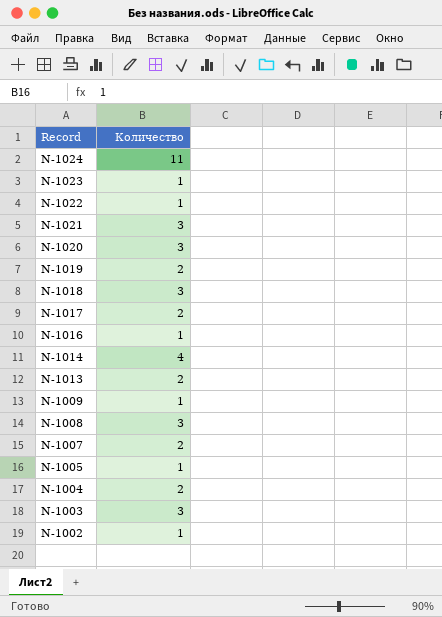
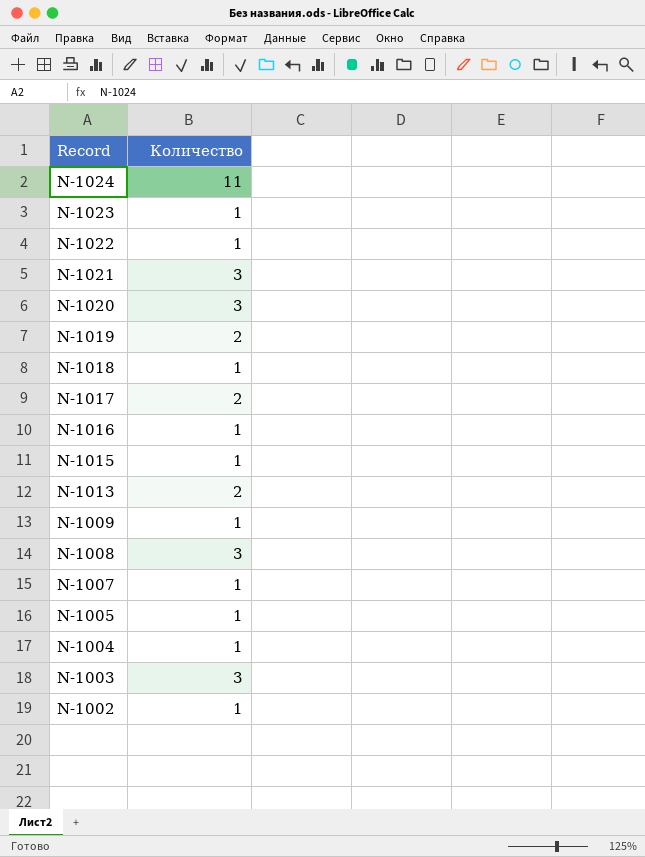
row N-1014: 4 -> none
N-1018 | Количество: 3 -> 1
row N-1015: none -> 1
N-1007 | Количество: 2 -> 1
N-1004 | Количество: 2 -> 1

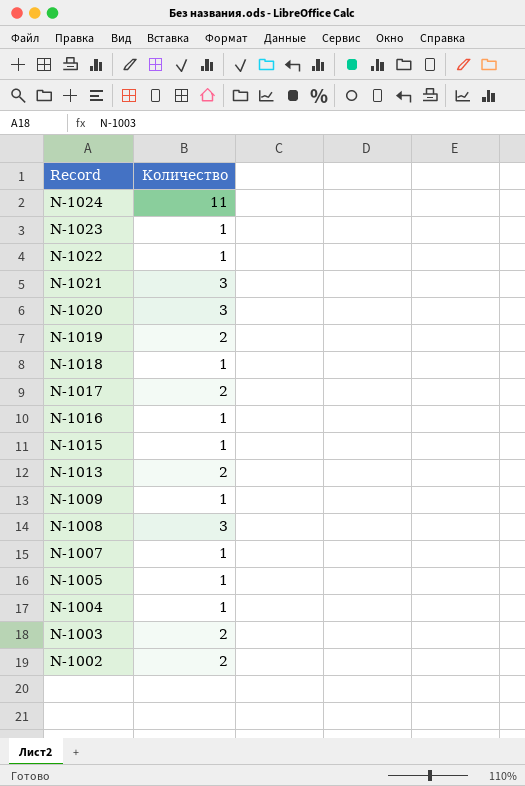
N-1003 | Количество: 3 -> 2
N-1002 | Количество: 1 -> 2

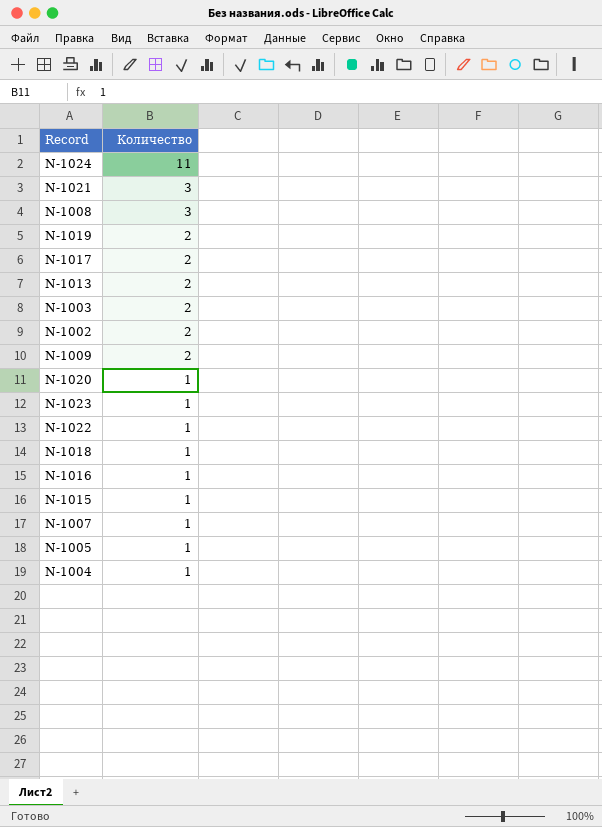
row order: Record descending -> Количество descending
N-1009 | Количество: 1 -> 2
N-1020 | Количество: 3 -> 1

